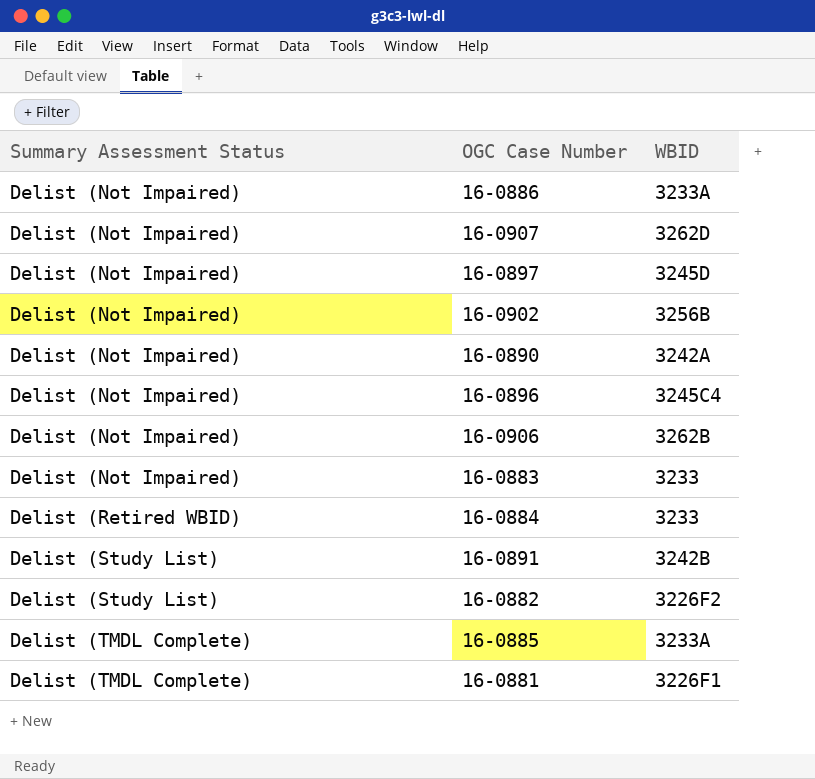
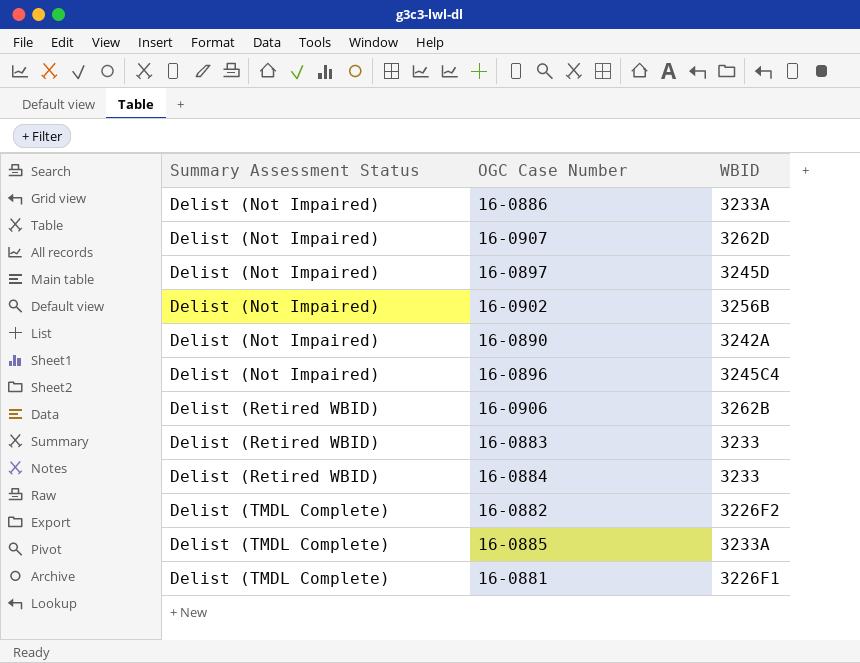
row 16-0891: Delist (Study List) | 3242B -> none
16-0906 | Summary Assessment Status: Delist (Not Impaired) -> Delist (Retired WBID)
16-0883 | Summary Assessment Status: Delist (Not Impaired) -> Delist (Retired WBID)
16-0882 | Summary Assessment Status: Delist (Study List) -> Delist (TMDL Complete)

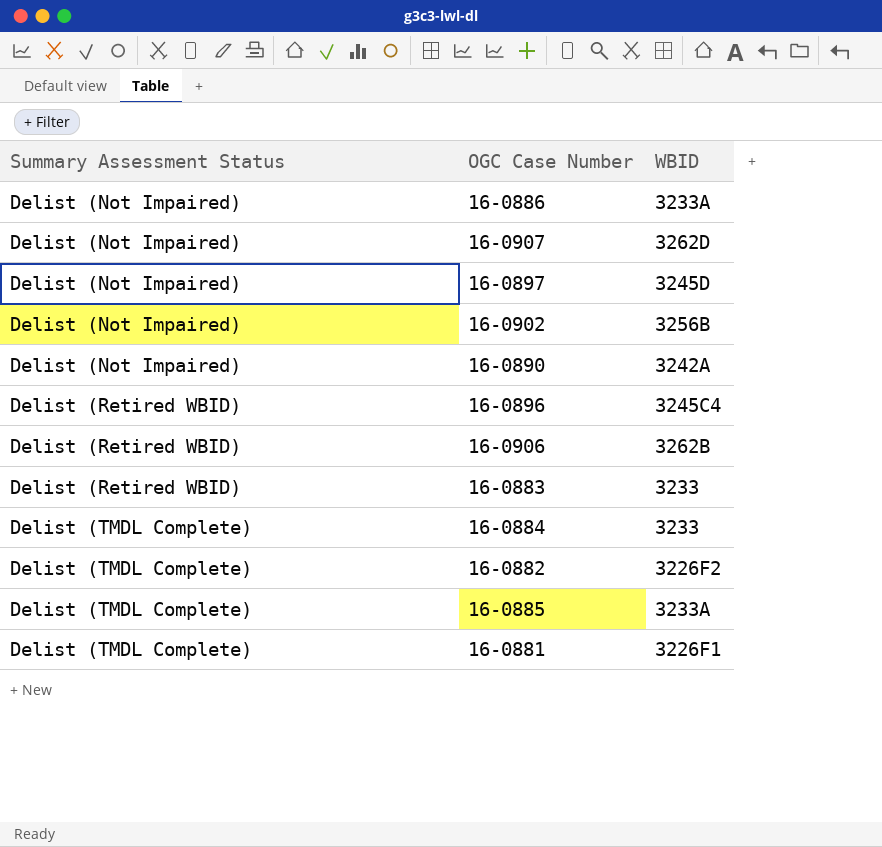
16-0896 | Summary Assessment Status: Delist (Not Impaired) -> Delist (Retired WBID)
16-0884 | Summary Assessment Status: Delist (Retired WBID) -> Delist (TMDL Complete)

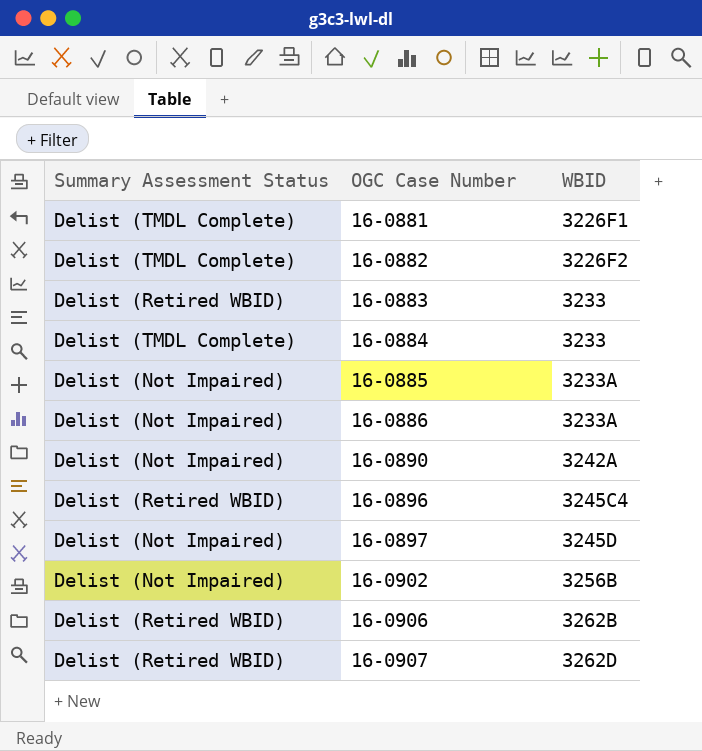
row order: Summary Assessment Status ascending -> OGC Case Number ascending
16-0885 | Summary Assessment Status: Delist (TMDL Complete) -> Delist (Not Impaired)
16-0907 | Summary Assessment Status: Delist (Not Impaired) -> Delist (Retired WBID)

